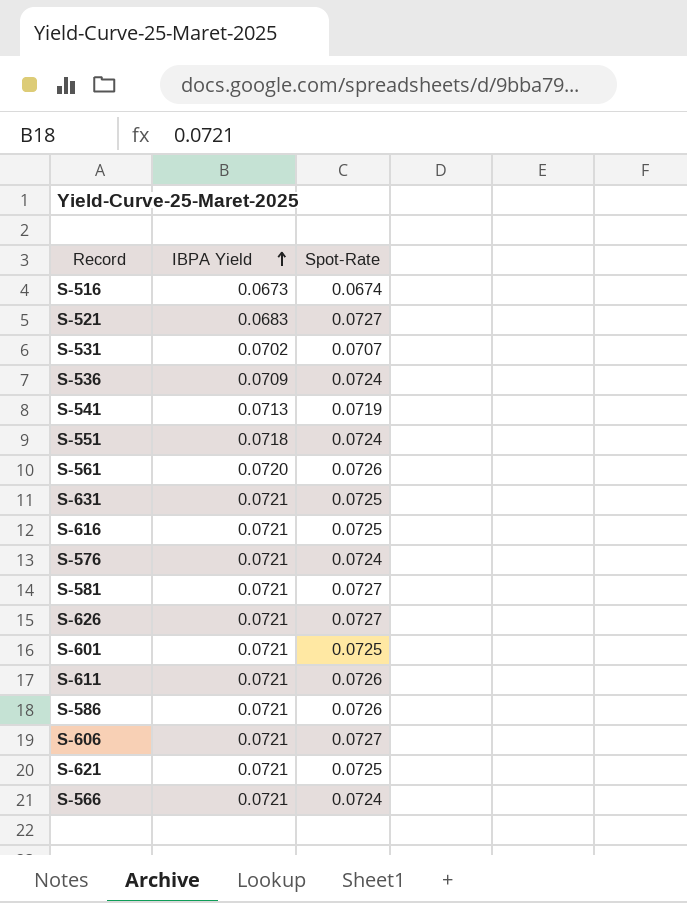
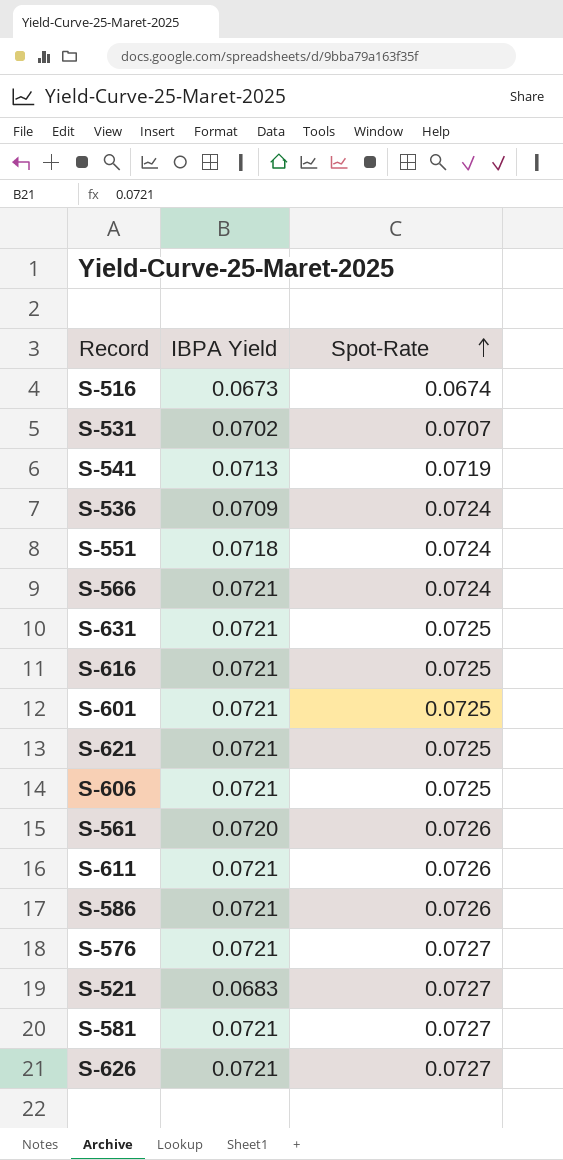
row order: IBPA Yield ascending -> Spot-Rate ascending
S-606 | Spot-Rate: 0.0727 -> 0.0725
S-576 | Spot-Rate: 0.0724 -> 0.0727

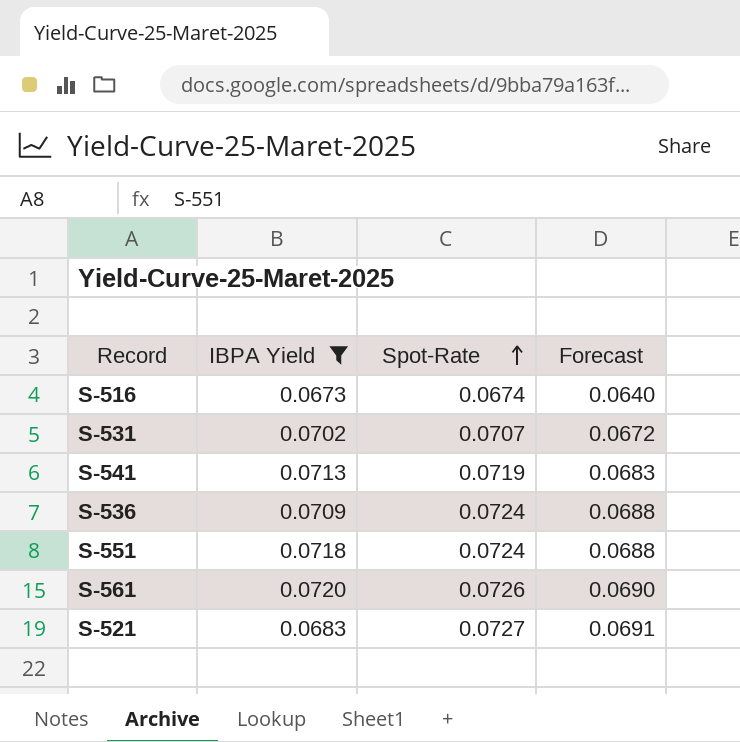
filter: none -> IBPA Yield != 0.0721
column Forecast | formula: none -> [Spot-Rate] * 0.95

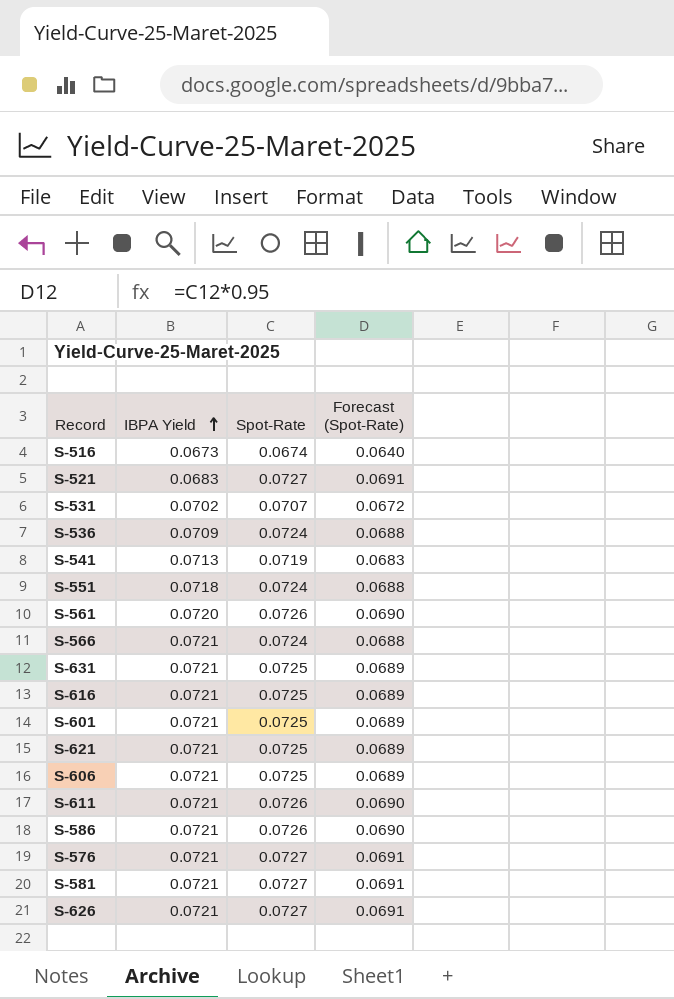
filter: IBPA Yield != 0.0721 -> none
row order: Spot-Rate ascending -> IBPA Yield ascending
column name: Forecast -> Forecast (Spot-Rate)

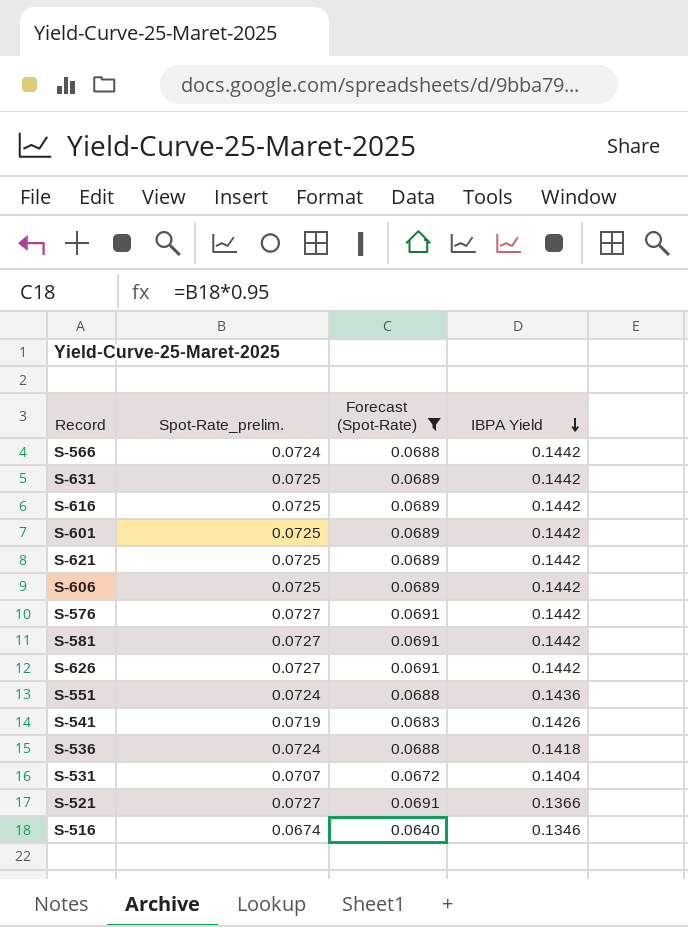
filter: none -> Forecast (Spot-Rate) != 0.0690
row order: IBPA Yield ascending -> IBPA Yield descending
column name: Spot-Rate -> Spot-Rate_prelim.
column IBPA Yield | position: 2 -> 4
S-566 | IBPA Yield: 0.0721 -> 0.1442
S-631 | IBPA Yield: 0.0721 -> 0.1442
S-616 | IBPA Yield: 0.0721 -> 0.1442
S-601 | IBPA Yield: 0.0721 -> 0.1442
S-621 | IBPA Yield: 0.0721 -> 0.1442
S-606 | IBPA Yield: 0.0721 -> 0.1442
S-576 | IBPA Yield: 0.0721 -> 0.1442
S-581 | IBPA Yield: 0.0721 -> 0.1442
S-626 | IBPA Yield: 0.0721 -> 0.1442
S-551 | IBPA Yield: 0.0718 -> 0.1436
S-541 | IBPA Yield: 0.0713 -> 0.1426
S-536 | IBPA Yield: 0.0709 -> 0.1418
S-531 | IBPA Yield: 0.0702 -> 0.1404
S-521 | IBPA Yield: 0.0683 -> 0.1366
S-516 | IBPA Yield: 0.0673 -> 0.1346

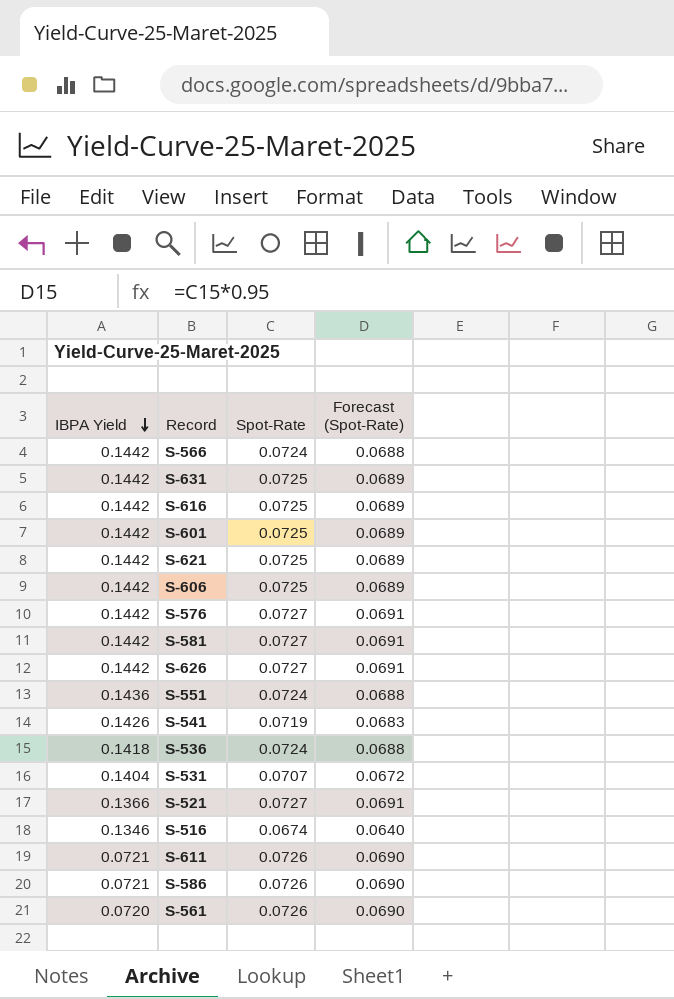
filter: Forecast (Spot-Rate) != 0.0690 -> none
column IBPA Yield | position: 4 -> 1
column name: Spot-Rate_prelim. -> Spot-Rate

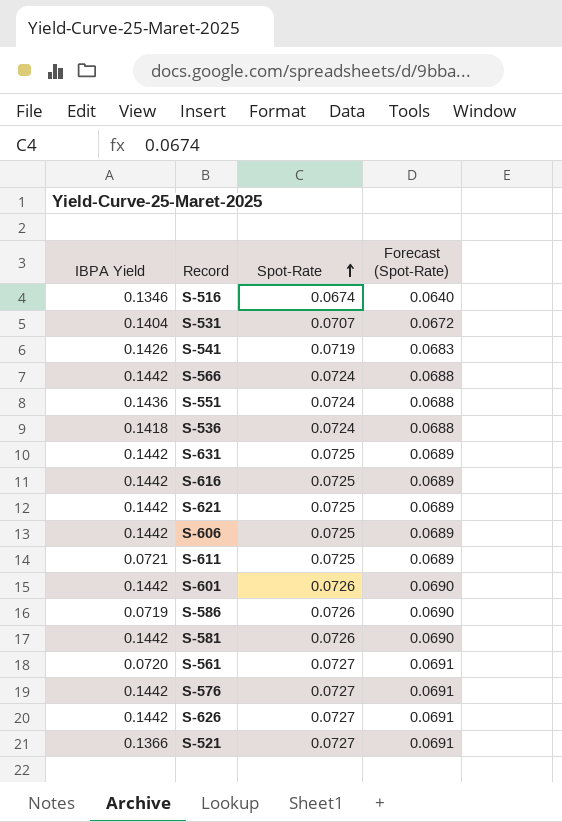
row order: IBPA Yield descending -> Spot-Rate ascending
S-611 | Spot-Rate: 0.0726 -> 0.0725
S-611 | Forecast (Spot-Rate): 0.0690 -> 0.0689
S-601 | Spot-Rate: 0.0725 -> 0.0726
S-601 | Forecast (Spot-Rate): 0.0689 -> 0.0690
S-586 | IBPA Yield: 0.0721 -> 0.0719
S-581 | Spot-Rate: 0.0727 -> 0.0726
S-581 | Forecast (Spot-Rate): 0.0691 -> 0.0690
S-561 | Spot-Rate: 0.0726 -> 0.0727
S-561 | Forecast (Spot-Rate): 0.0690 -> 0.0691

